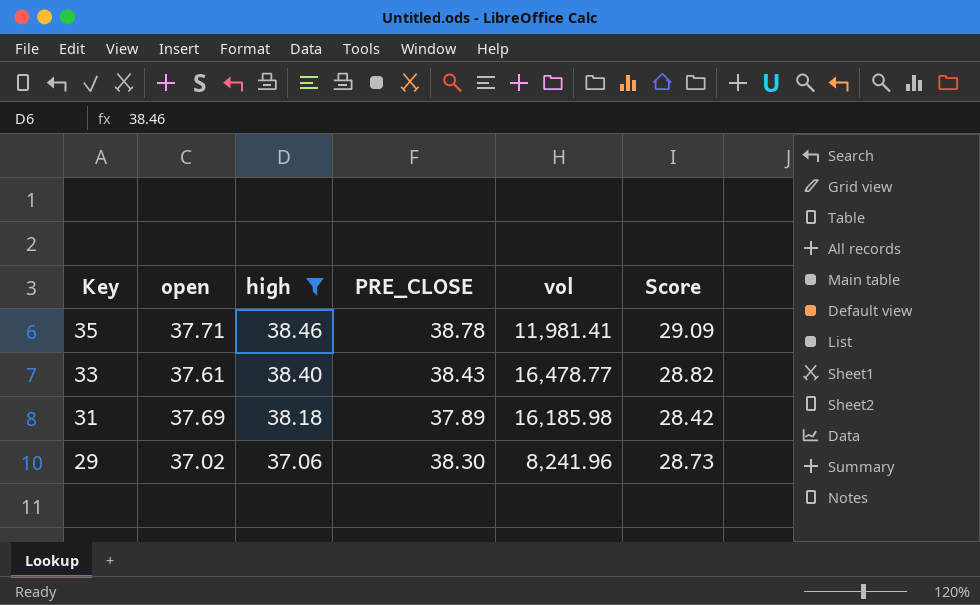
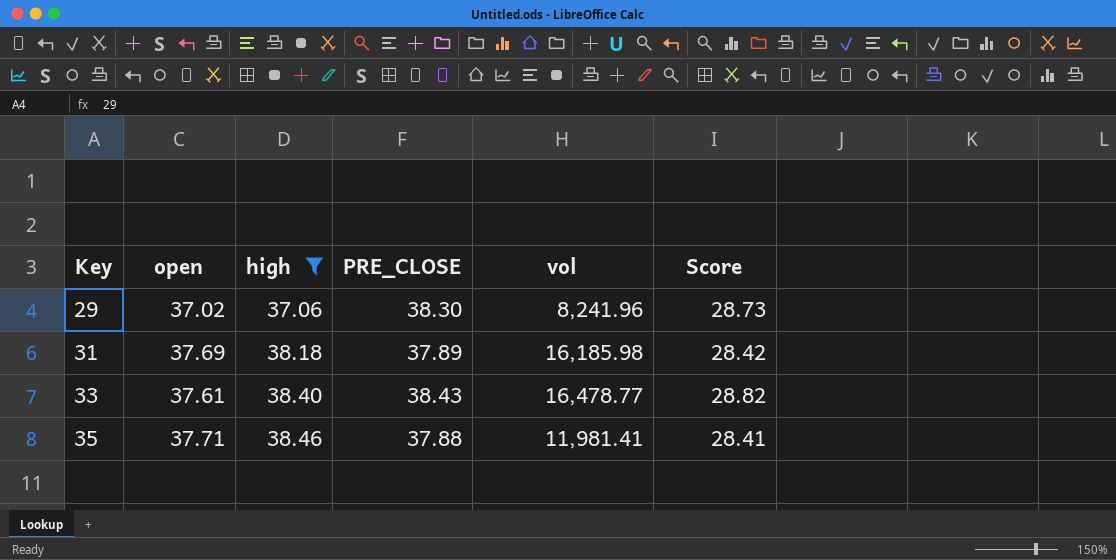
row order: Key descending -> Key ascending
35 | PRE_CLOSE: 38.78 -> 37.88
35 | Score: 29.09 -> 28.41

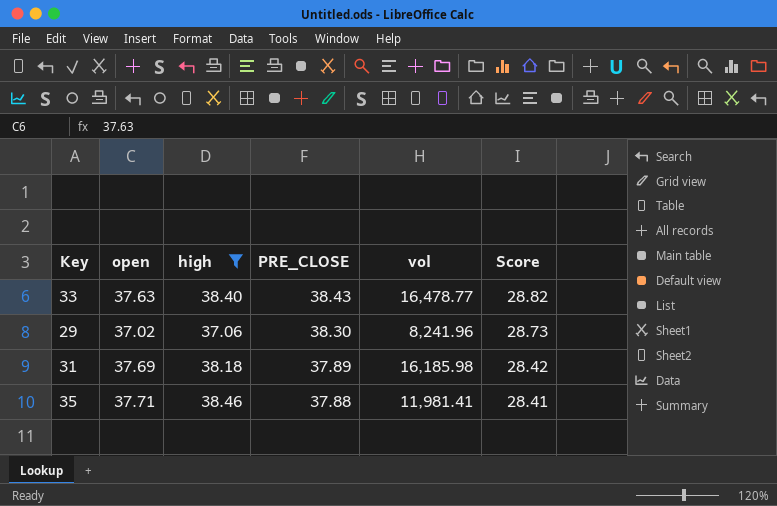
row order: Key ascending -> PRE_CLOSE descending
33 | open: 37.61 -> 37.63

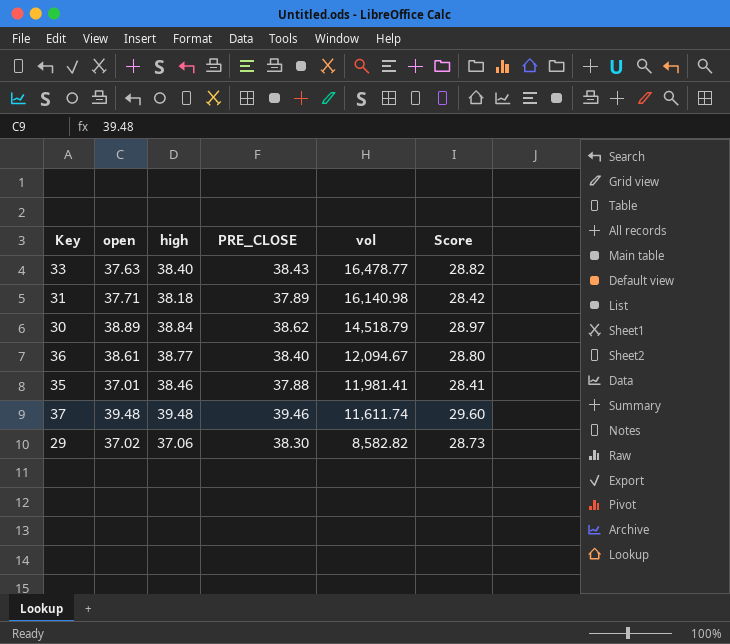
filter: high <= 38.46 -> none
row order: PRE_CLOSE descending -> vol descending
31 | open: 37.69 -> 37.71
31 | vol: 16,185.98 -> 16,140.98
35 | open: 37.71 -> 37.01
29 | vol: 8,241.96 -> 8,582.82

